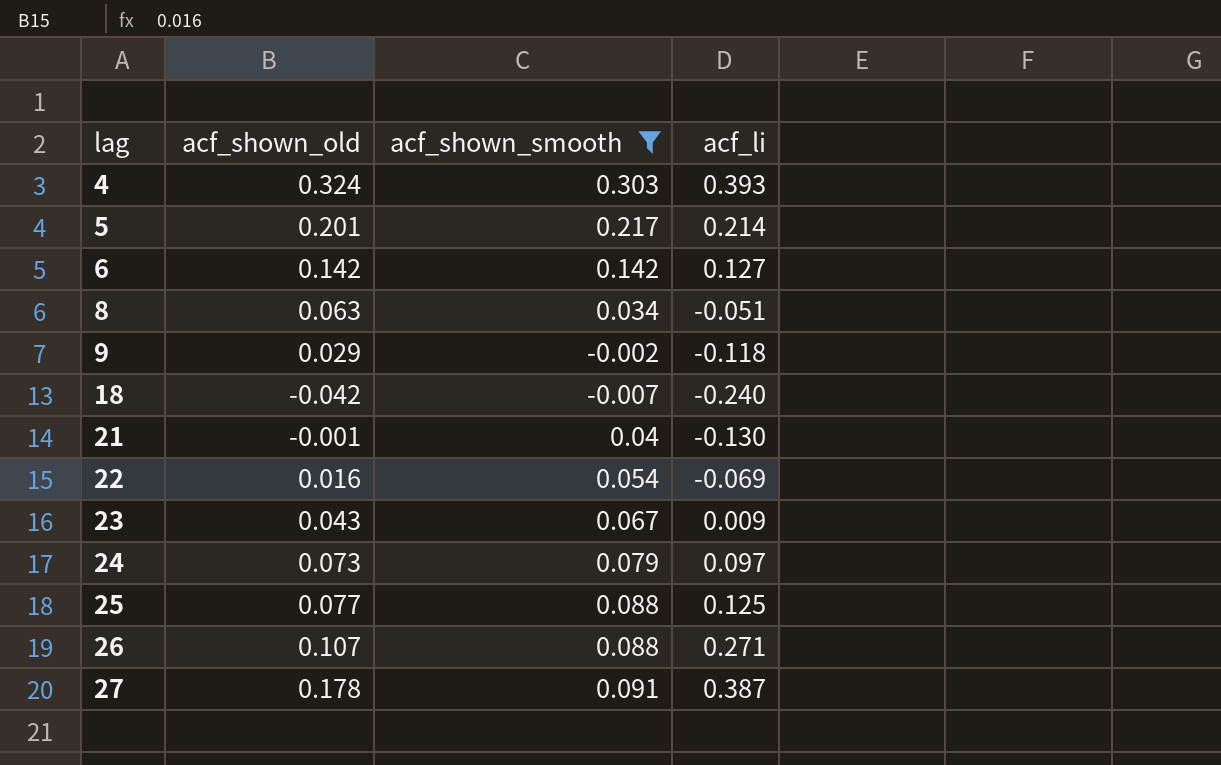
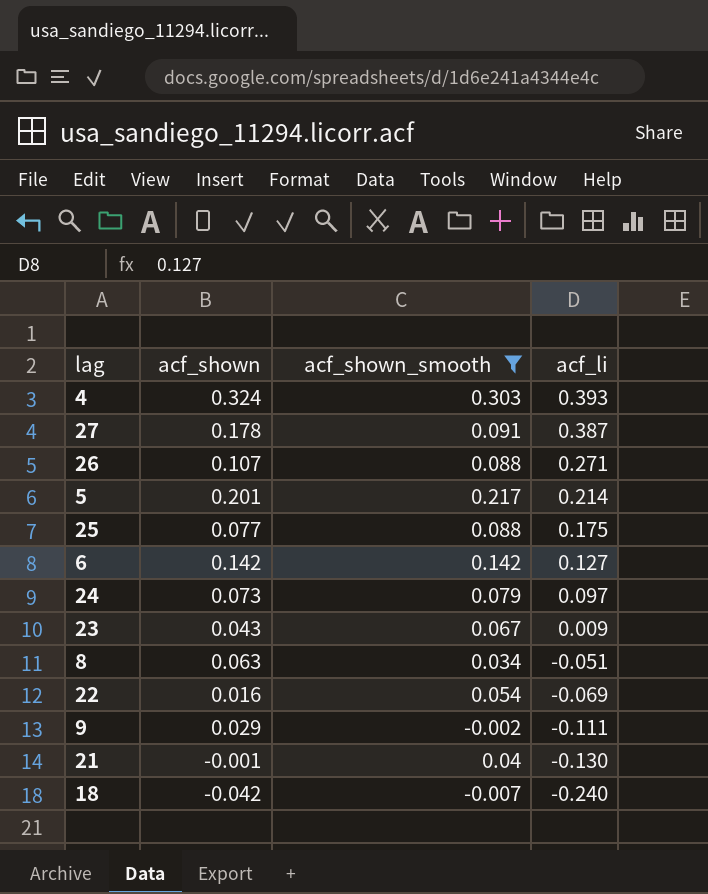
row order: lag ascending -> acf_li descending
column name: acf_shown_old -> acf_shown
25 | acf_li: 0.125 -> 0.175
9 | acf_li: -0.118 -> -0.111

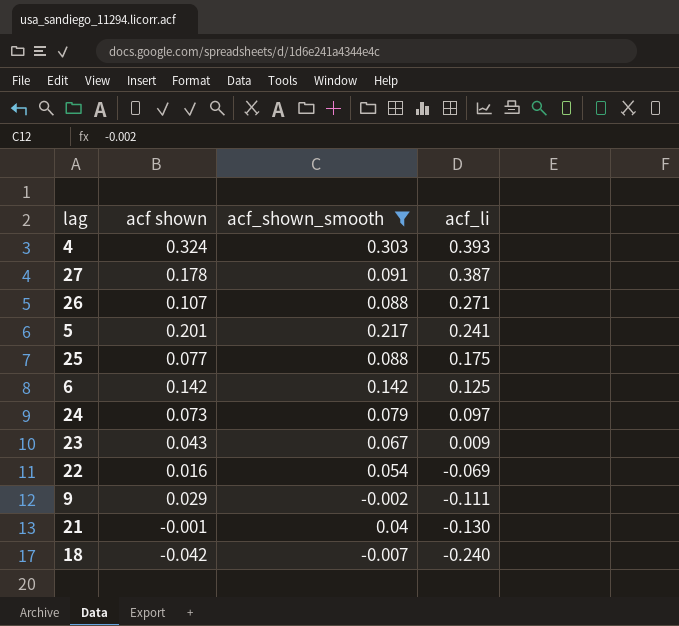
column name: acf_shown -> acf shown
row 8: 0.063 | 0.034 | -0.051 -> none
5 | acf_li: 0.214 -> 0.241
6 | acf_li: 0.127 -> 0.125

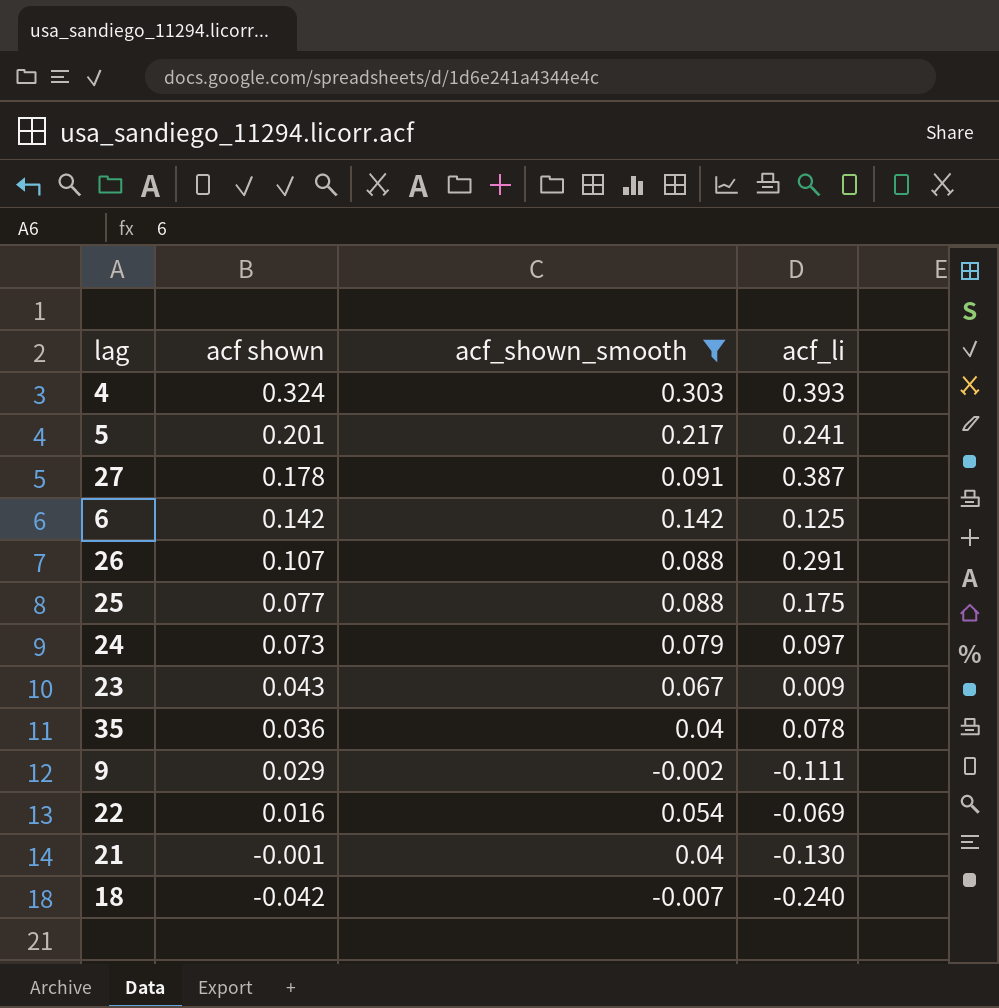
row order: acf_li descending -> acf shown descending
26 | acf_li: 0.271 -> 0.291
row 35: none -> 0.036 | 0.04 | 0.078

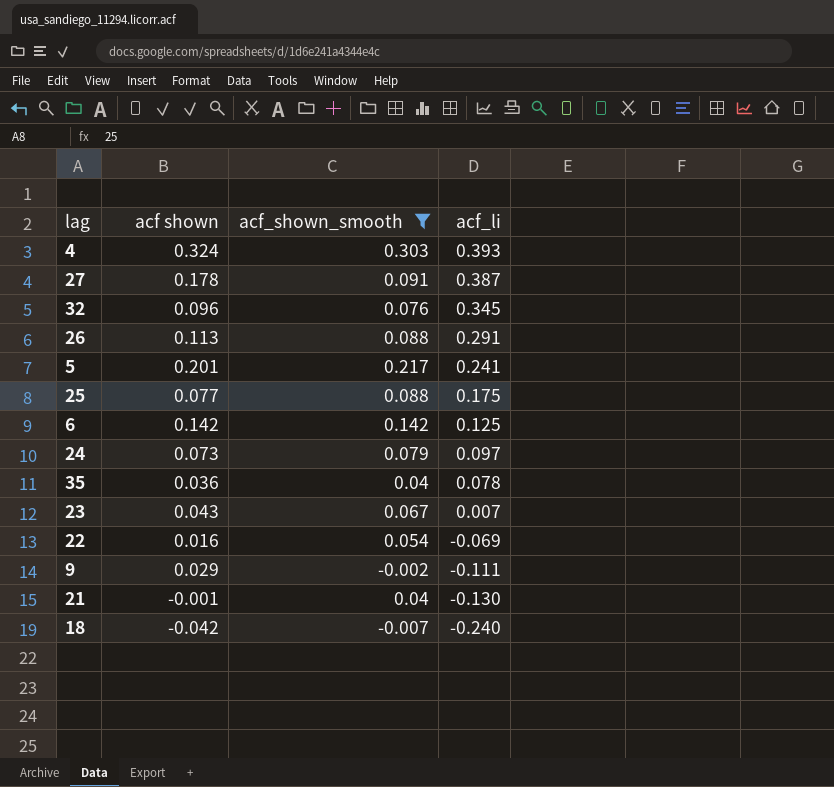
row order: acf shown descending -> acf_li descending
row 32: none -> 0.096 | 0.076 | 0.345
26 | acf shown: 0.107 -> 0.113
23 | acf_li: 0.009 -> 0.007

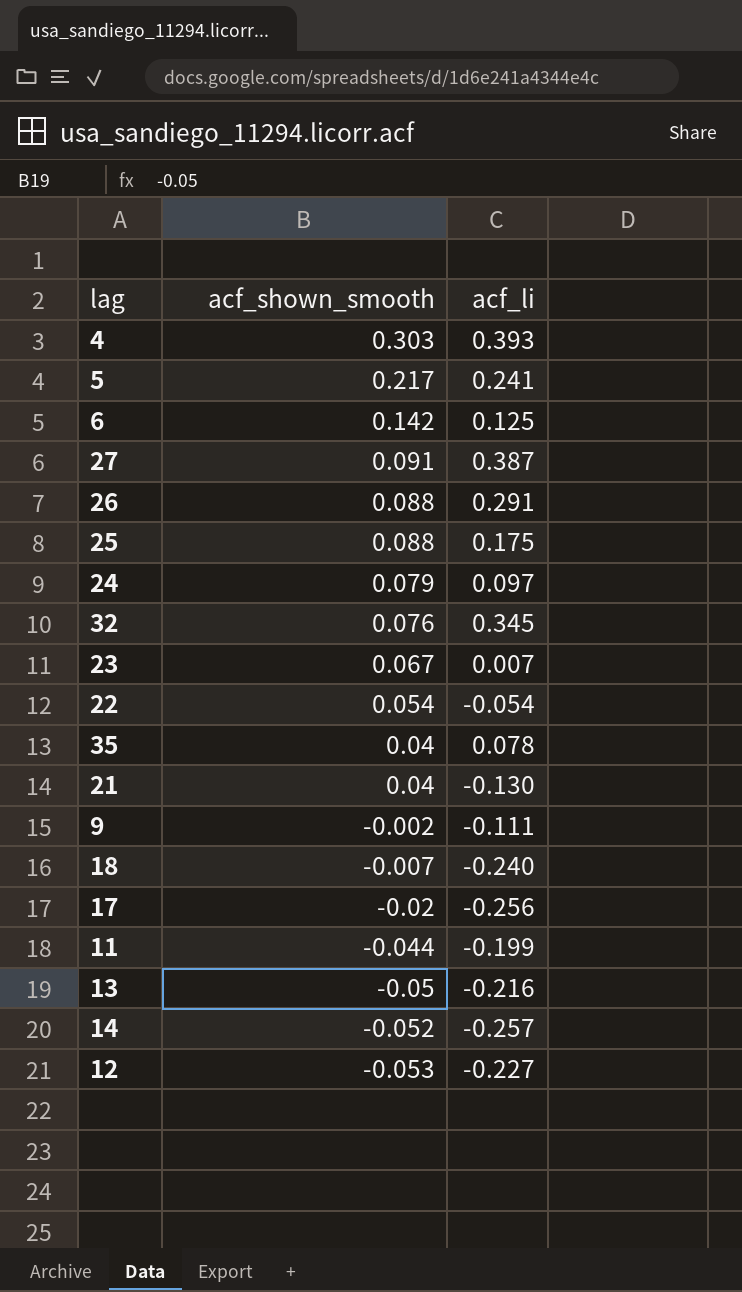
filter: acf_shown_smooth >= -0.007 -> none
row order: acf_li descending -> acf_shown_smooth descending
column acf shown | position: 2 -> none
22 | acf_li: -0.069 -> -0.054

